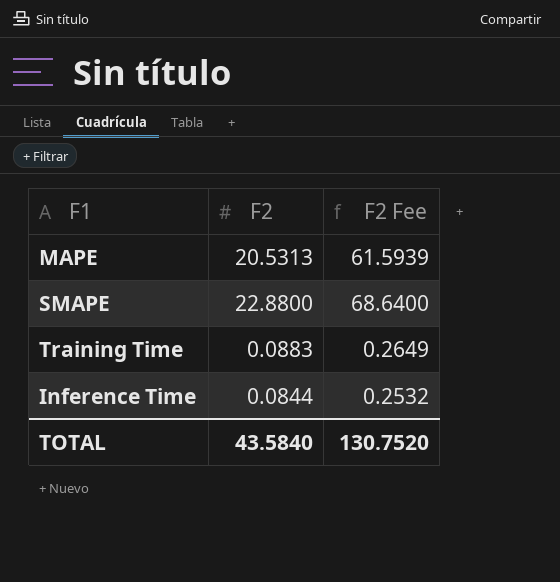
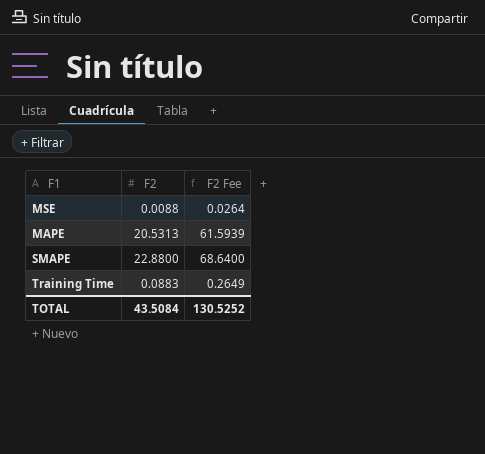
row Inference Time: 0.0844 | 0.2532 -> none
row MSE: none -> 0.0088 | 0.0264
TOTAL | F2: 43.5840 -> 43.5084
TOTAL | F2 Fee: 130.7520 -> 130.5252

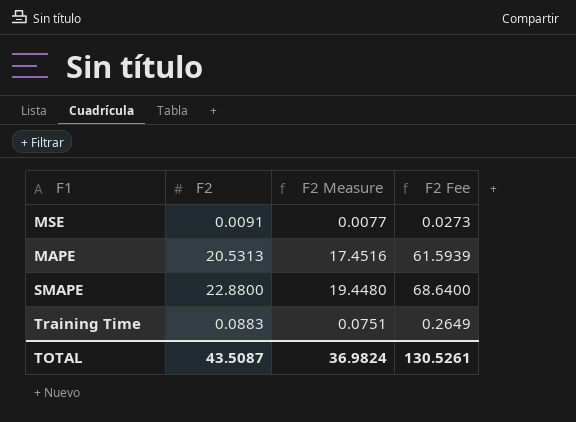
column F2 Measure | formula: none -> [F2] * 0.85
MSE | F2: 0.0088 -> 0.0091
MSE | F2 Fee: 0.0264 -> 0.0273
TOTAL | F2: 43.5084 -> 43.5087
TOTAL | F2 Fee: 130.5252 -> 130.5261

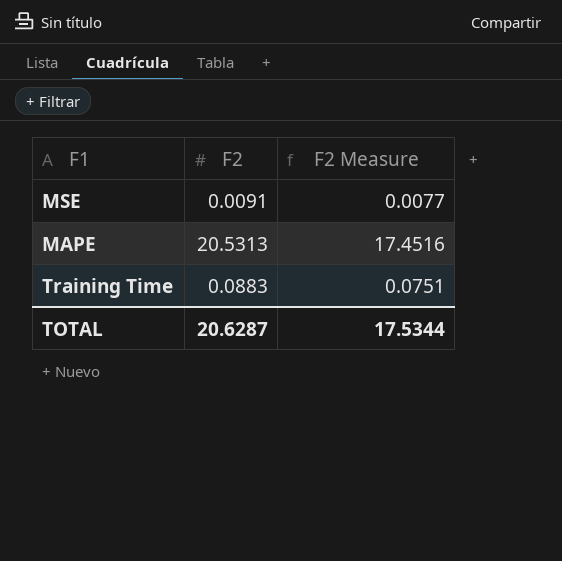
column F2 Fee | formula: [F2] * 3 -> none
row SMAPE: 22.8800 | 19.4480 | 68.6400 -> none
TOTAL | F2: 43.5087 -> 20.6287
TOTAL | F2 Measure: 36.9824 -> 17.5344

